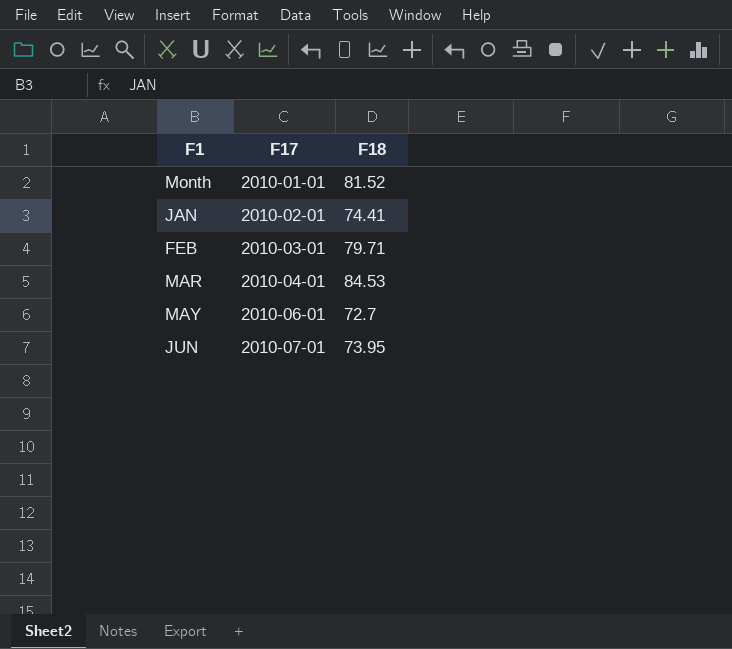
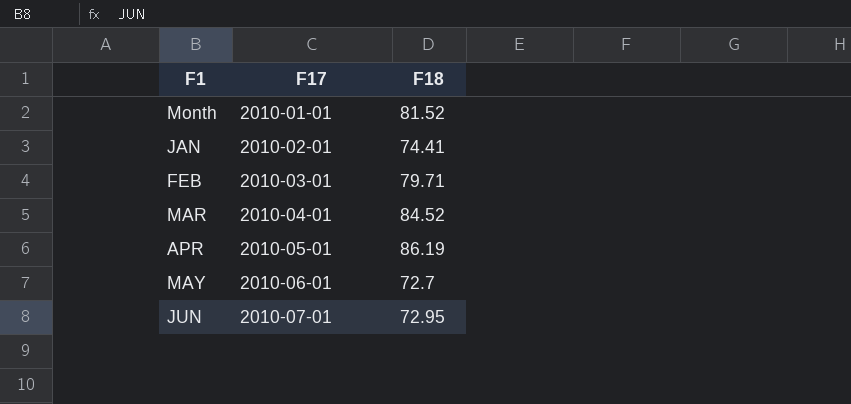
MAR | F18: 84.53 -> 84.52
row APR: none -> 2010-05-01 | 86.19
JUN | F18: 73.95 -> 72.95

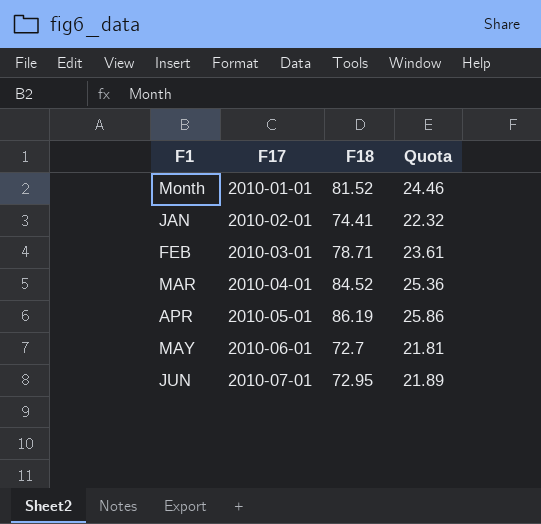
column Quota | formula: none -> [F18] * 0.3
FEB | F18: 79.71 -> 78.71

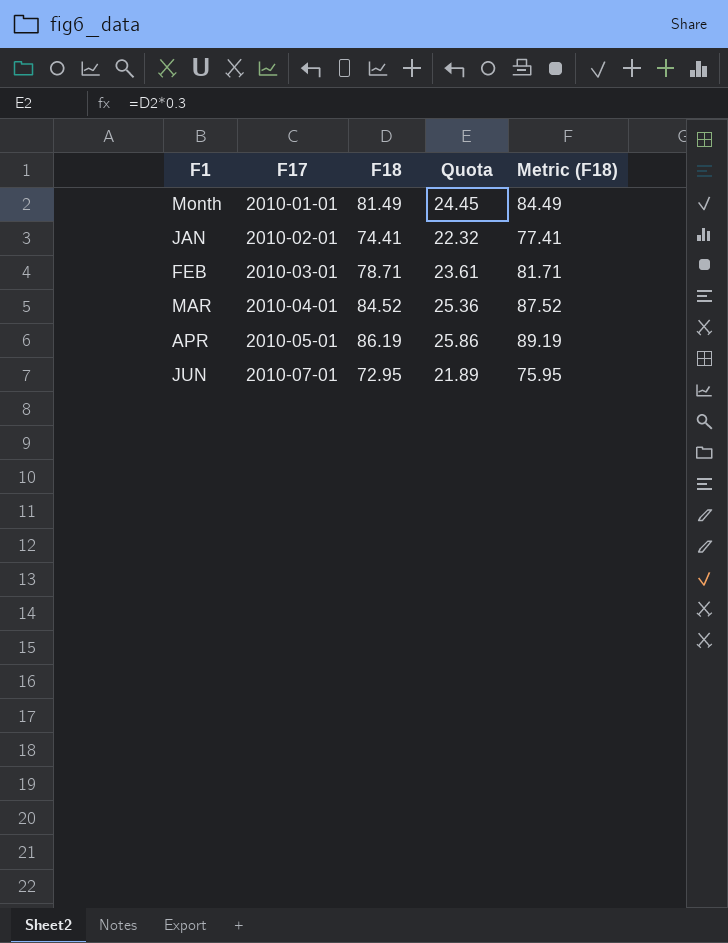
column Metric (F18) | formula: none -> [F18] + 3
row MAY: 2010-06-01 | 72.7 | 21.81 -> none
Month | F18: 81.52 -> 81.49
Month | Quota: 24.46 -> 24.45

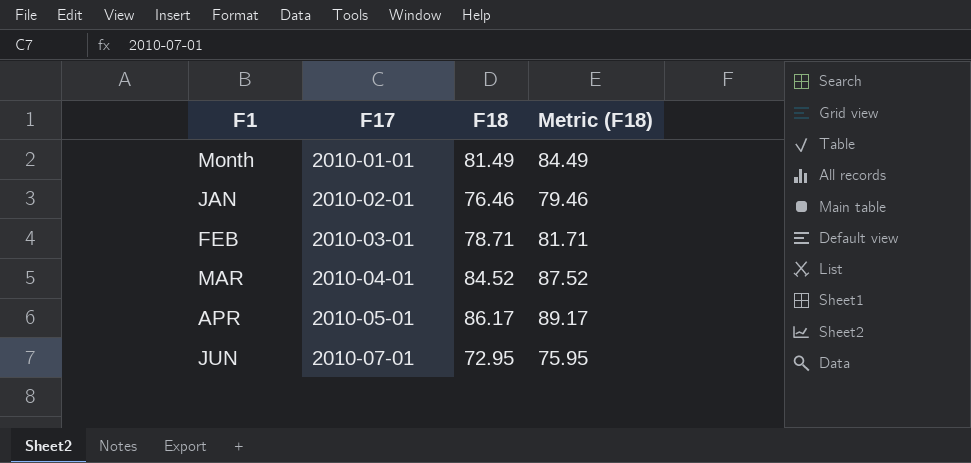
column Quota | formula: [F18] * 0.3 -> none
JAN | F18: 74.41 -> 76.46
JAN | Metric (F18): 77.41 -> 79.46
APR | F18: 86.19 -> 86.17
APR | Metric (F18): 89.19 -> 89.17

